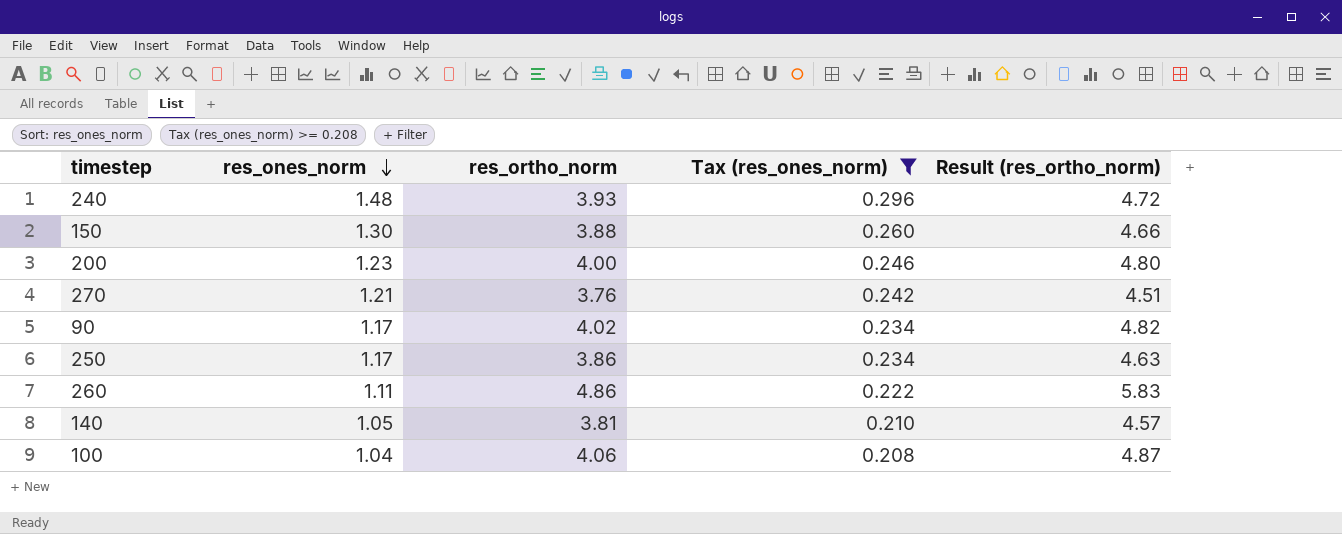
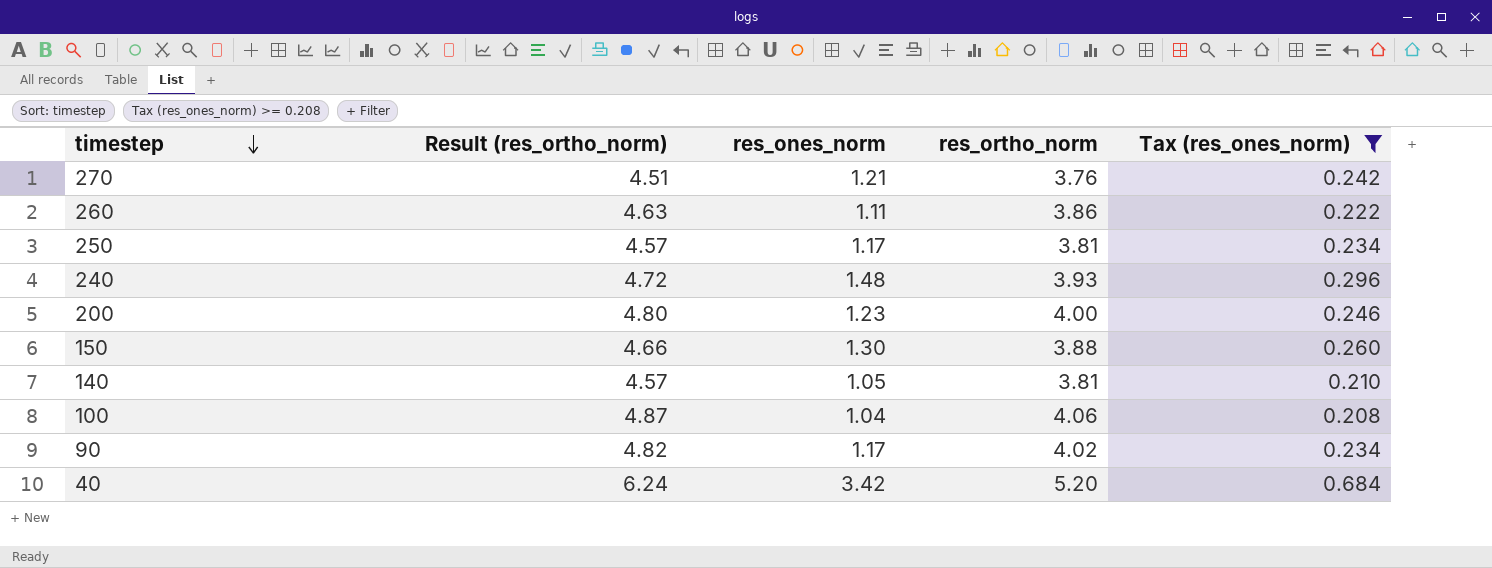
row order: res_ones_norm descending -> timestep descending
column Result (res_ortho_norm) | position: 5 -> 2
260 | Result (res_ortho_norm): 5.83 -> 4.63
260 | res_ortho_norm: 4.86 -> 3.86
250 | Result (res_ortho_norm): 4.63 -> 4.57
250 | res_ortho_norm: 3.86 -> 3.81
row 40: none -> 6.24 | 3.42 | 5.20 | 0.684

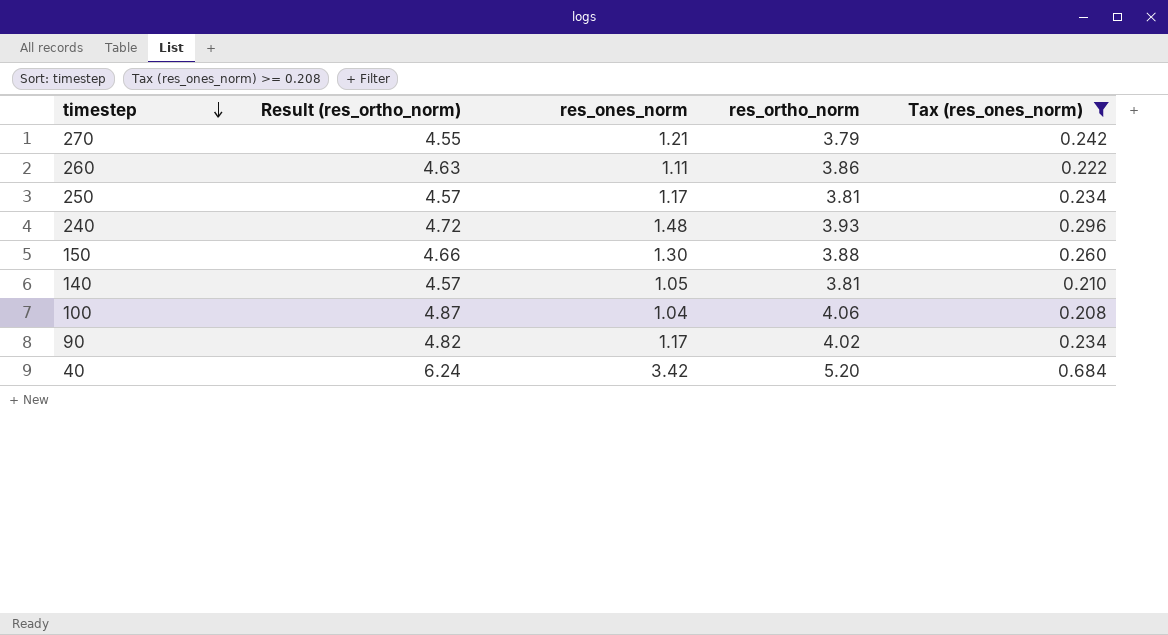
row 200: 4.80 | 1.23 | 4.00 | 0.246 -> none
270 | Result (res_ortho_norm): 4.51 -> 4.55
270 | res_ortho_norm: 3.76 -> 3.79

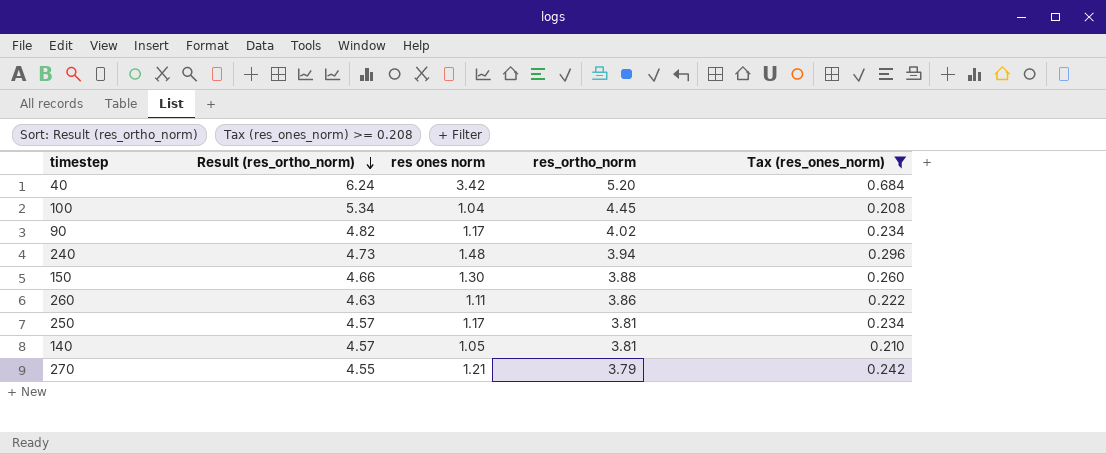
row order: timestep descending -> Result (res_ortho_norm) descending
column name: res_ones_norm -> res ones norm
100 | Result (res_ortho_norm): 4.87 -> 5.34
100 | res_ortho_norm: 4.06 -> 4.45
240 | Result (res_ortho_norm): 4.72 -> 4.73
240 | res_ortho_norm: 3.93 -> 3.94

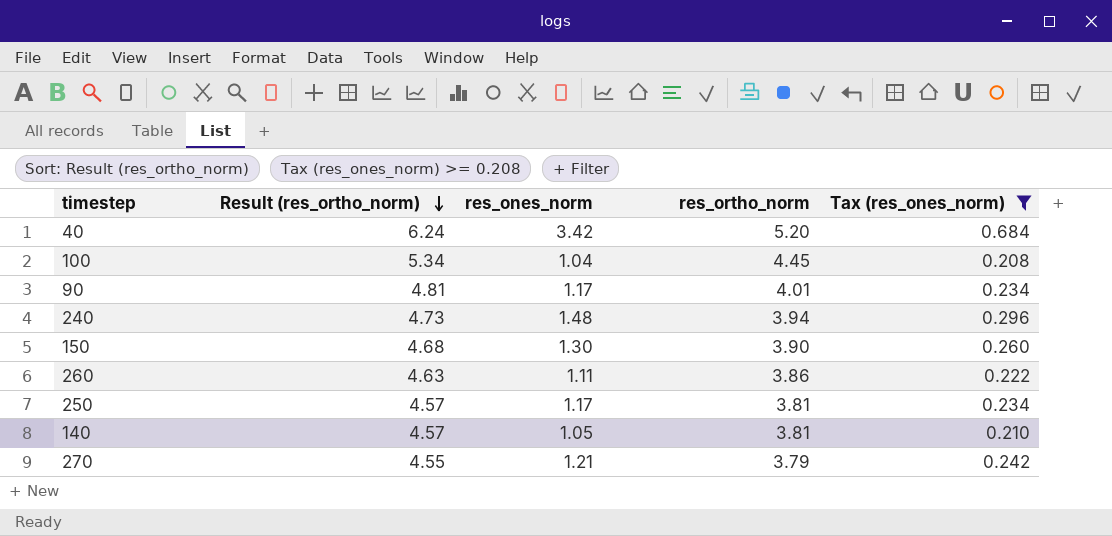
column name: res ones norm -> res_ones_norm
90 | Result (res_ortho_norm): 4.82 -> 4.81
90 | res_ortho_norm: 4.02 -> 4.01
150 | Result (res_ortho_norm): 4.66 -> 4.68
150 | res_ortho_norm: 3.88 -> 3.90

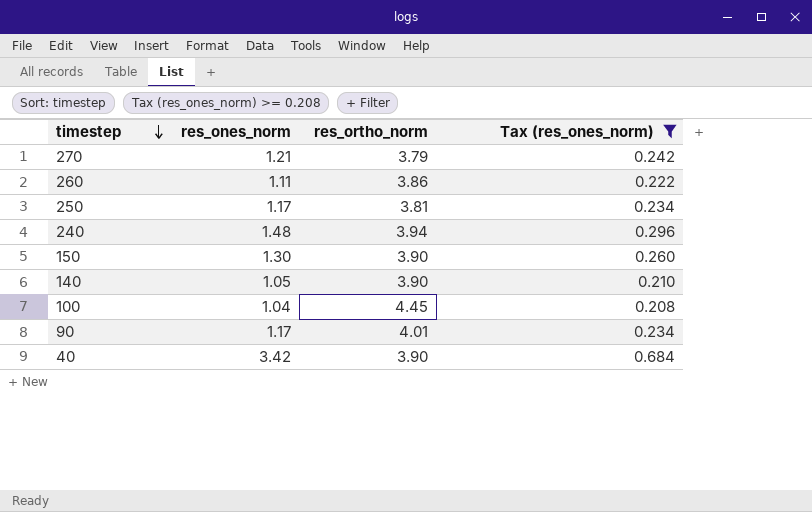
row order: Result (res_ortho_norm) descending -> timestep descending
column Result (res_ortho_norm) | formula: [res_ortho_norm] * 1.2 -> none
140 | res_ortho_norm: 3.81 -> 3.90
40 | res_ortho_norm: 5.20 -> 3.90

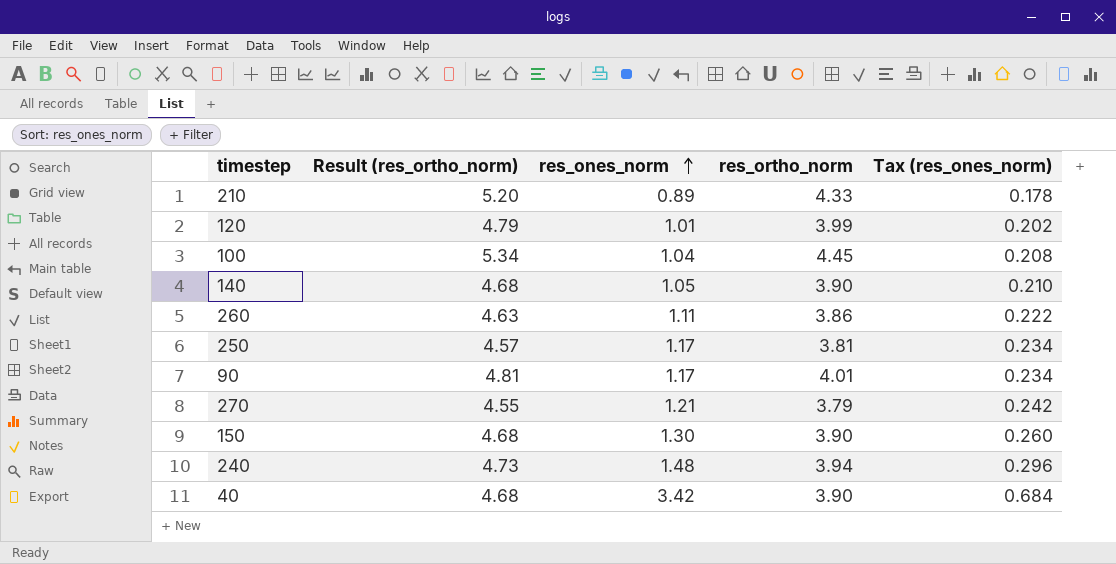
filter: Tax (res_ones_norm) >= 0.208 -> none
row order: timestep descending -> res_ones_norm ascending
column Result (res_ortho_norm) | formula: none -> [res_ortho_norm] * 1.2

